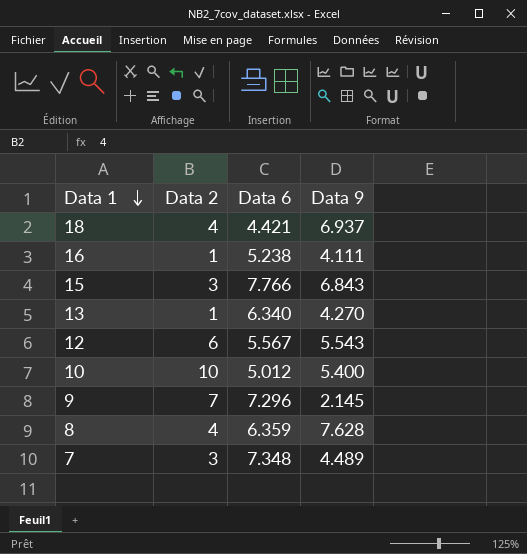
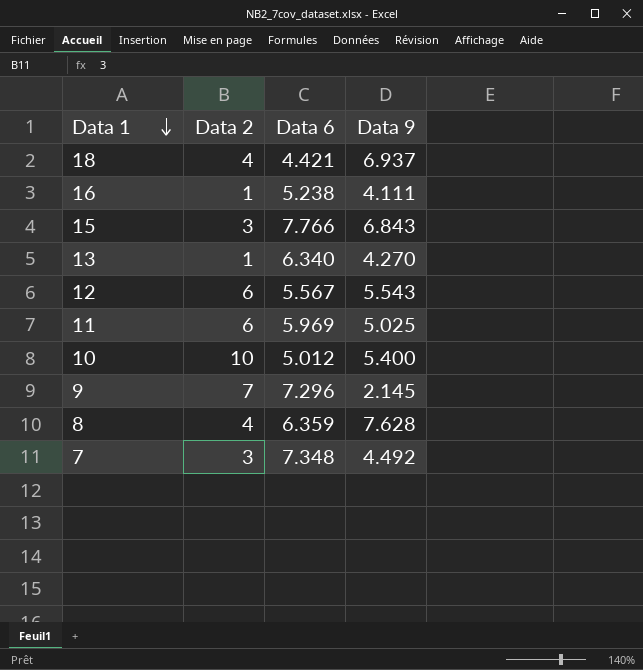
row 11: none -> 6 | 5.969 | 5.025
7 | Data 9: 4.489 -> 4.492

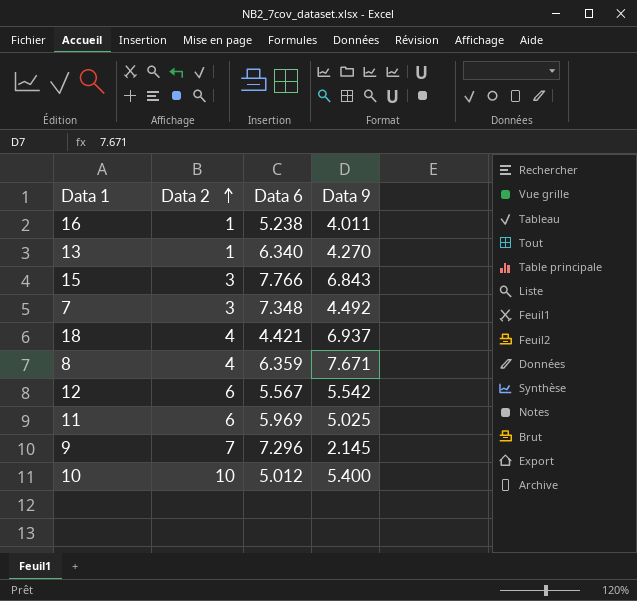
row order: Data 1 descending -> Data 2 ascending
16 | Data 9: 4.111 -> 4.011
8 | Data 9: 7.628 -> 7.671
12 | Data 9: 5.543 -> 5.542

